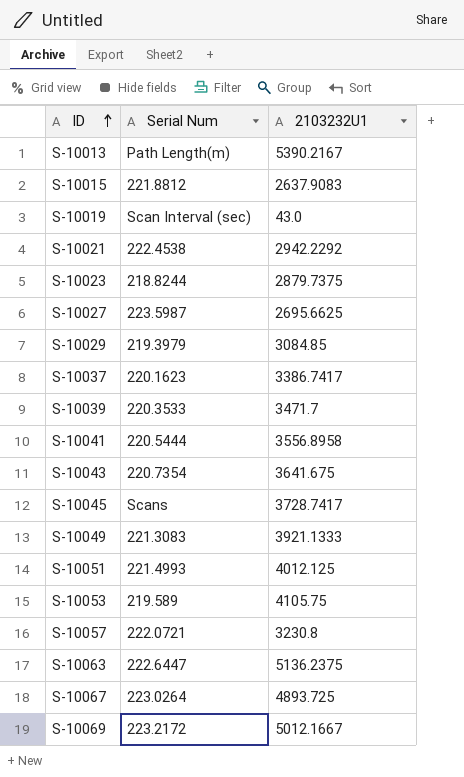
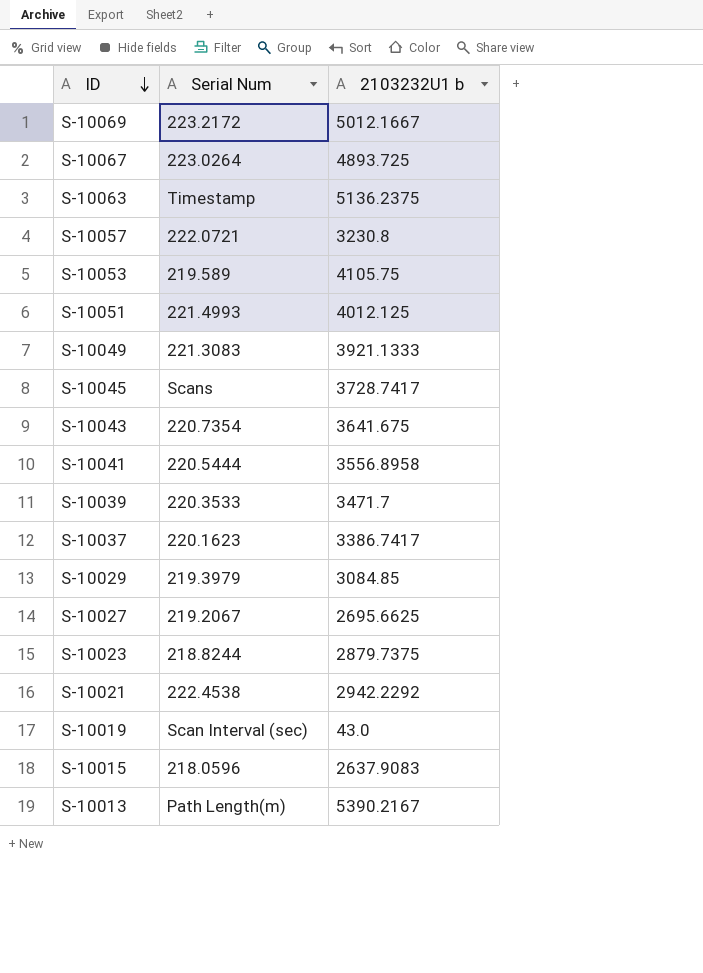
row order: ID ascending -> ID descending
column name: 2103232U1 -> 2103232U1 b
S-10063 | Serial Num: 222.6447 -> Timestamp
S-10027 | Serial Num: 223.5987 -> 219.2067
S-10015 | Serial Num: 221.8812 -> 218.0596

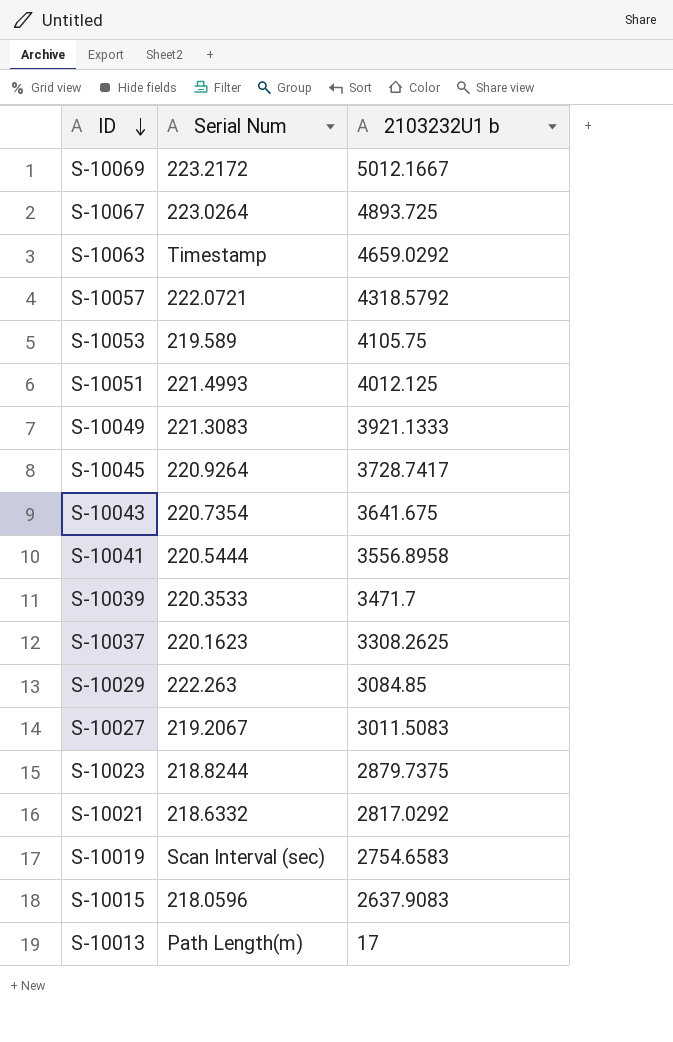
S-10063 | 2103232U1 b: 5136.2375 -> 4659.0292
S-10057 | 2103232U1 b: 3230.8 -> 4318.5792
S-10045 | Serial Num: Scans -> 220.9264
S-10037 | 2103232U1 b: 3386.7417 -> 3308.2625
S-10029 | Serial Num: 219.3979 -> 222.263
S-10027 | 2103232U1 b: 2695.6625 -> 3011.5083
S-10021 | Serial Num: 222.4538 -> 218.6332
S-10021 | 2103232U1 b: 2942.2292 -> 2817.0292
S-10019 | 2103232U1 b: 43.0 -> 2754.6583
S-10013 | 2103232U1 b: 5390.2167 -> 17

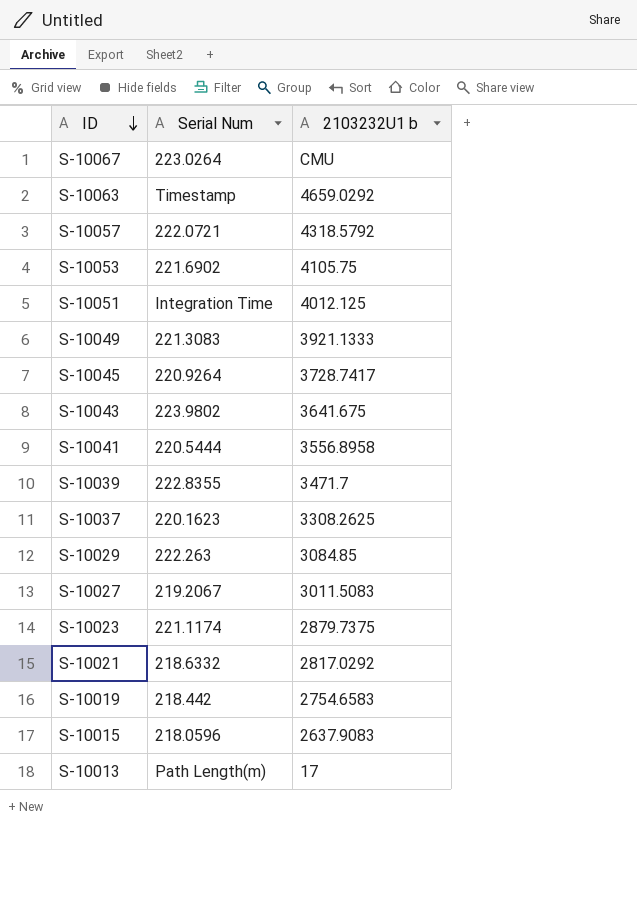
row S-10069: 223.2172 | 5012.1667 -> none
S-10067 | 2103232U1 b: 4893.725 -> CMU
S-10053 | Serial Num: 219.589 -> 221.6902
S-10051 | Serial Num: 221.4993 -> Integration Time
S-10043 | Serial Num: 220.7354 -> 223.9802
S-10039 | Serial Num: 220.3533 -> 222.8355
S-10023 | Serial Num: 218.8244 -> 221.1174
S-10019 | Serial Num: Scan Interval (sec) -> 218.442

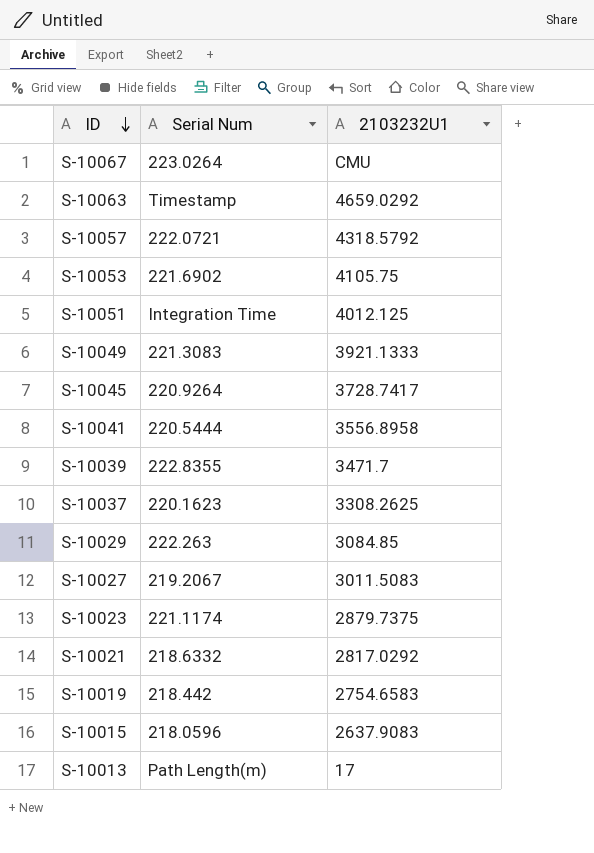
column name: 2103232U1 b -> 2103232U1
row S-10043: 223.9802 | 3641.675 -> none

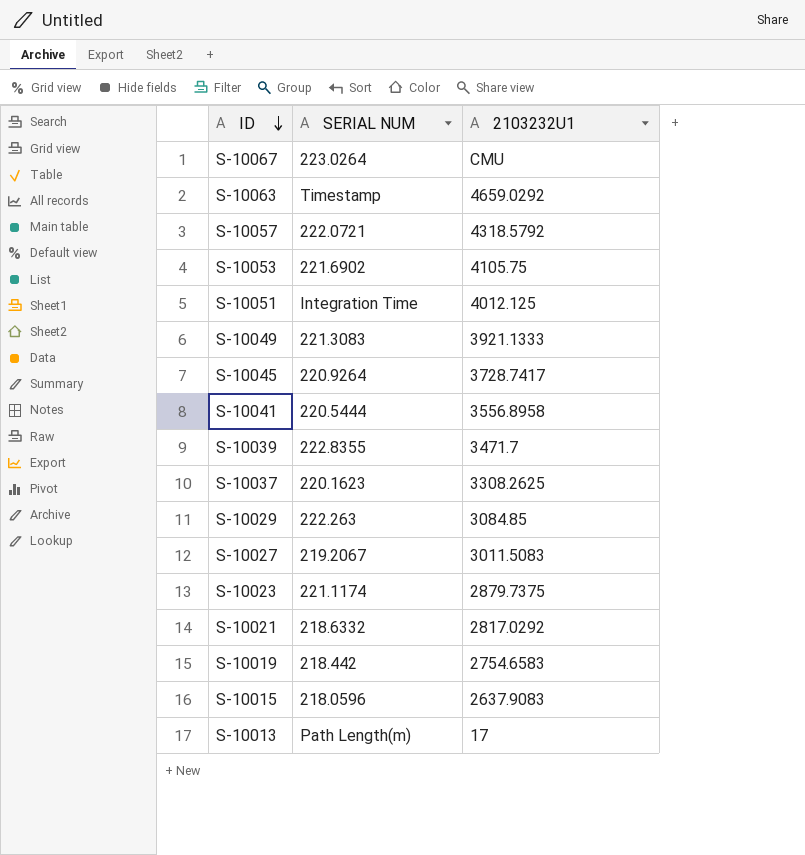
column name: Serial Num -> SERIAL NUM

